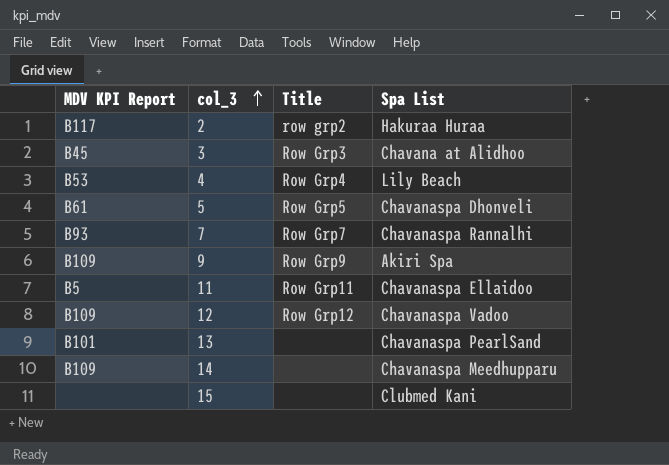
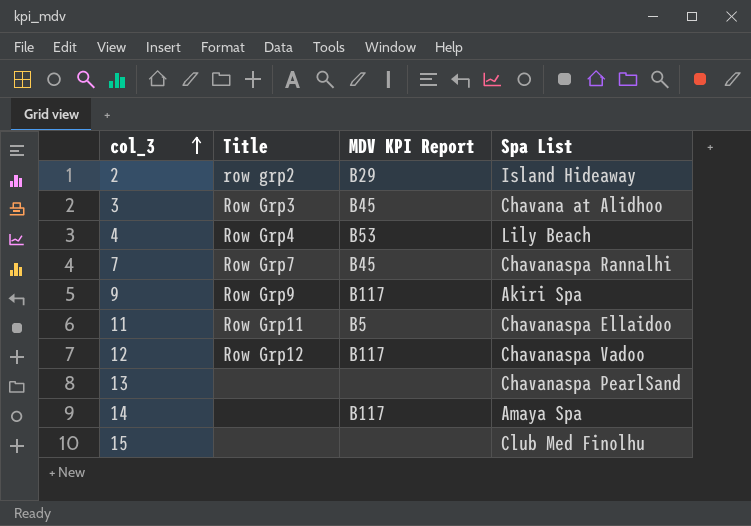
column MDV KPI Report | position: 1 -> 3
row 5: B61 | Row Grp5 | Chavanaspa Dhonveli -> none
2 | MDV KPI Report: B117 -> B29
2 | Spa List: Hakuraa Huraa -> Island Hideaway
7 | MDV KPI Report: B93 -> B45
9 | MDV KPI Report: B109 -> B117
12 | MDV KPI Report: B109 -> B117
13 | MDV KPI Report: B101 -> none
14 | MDV KPI Report: B109 -> B117
14 | Spa List: Chavanaspa Meedhupparu -> Amaya Spa
15 | Spa List: Clubmed Kani -> Club Med Finolhu

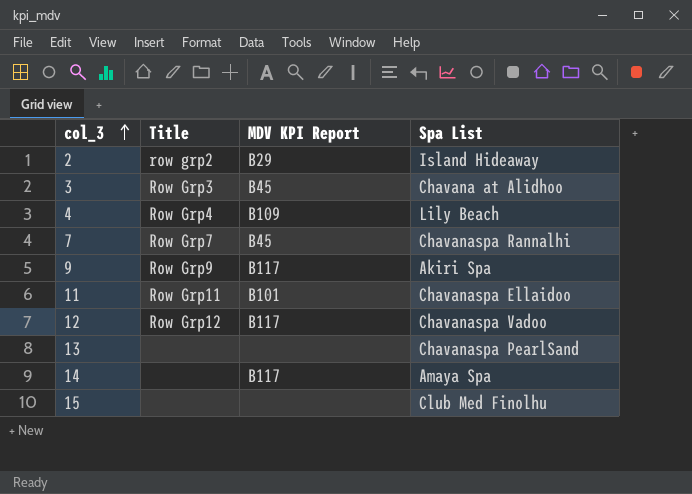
4 | MDV KPI Report: B53 -> B109
11 | MDV KPI Report: B5 -> B101

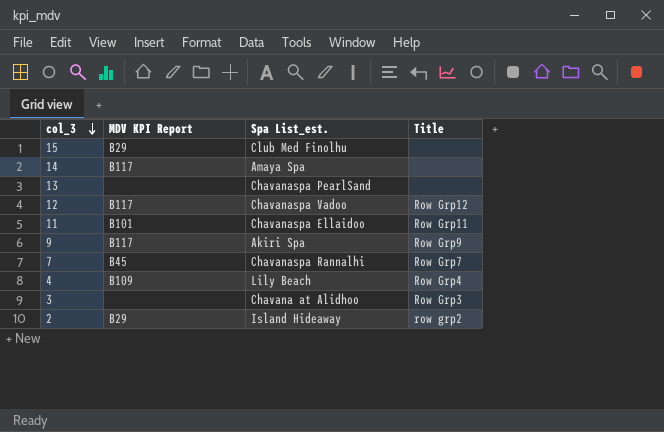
row order: col_3 ascending -> col_3 descending
column name: Spa List -> Spa List_est.
column Title | position: 2 -> 4
15 | MDV KPI Report: none -> B29
3 | MDV KPI Report: B45 -> none

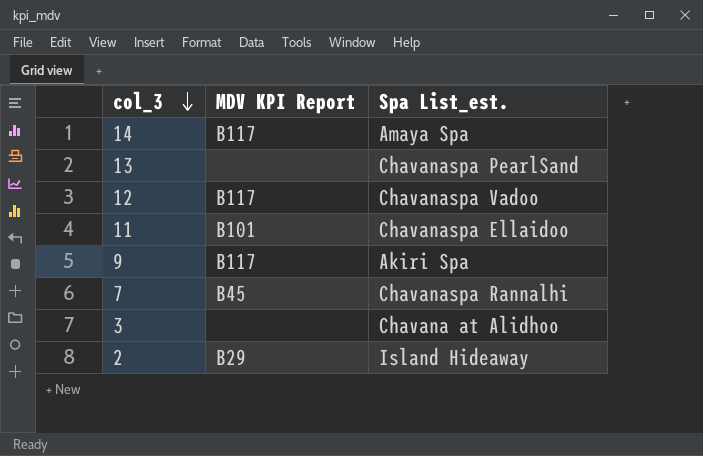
column Title | position: 4 -> none
row 15: B29 | Club Med Finolhu | none -> none
row 4: B109 | Lily Beach | Row Grp4 -> none

